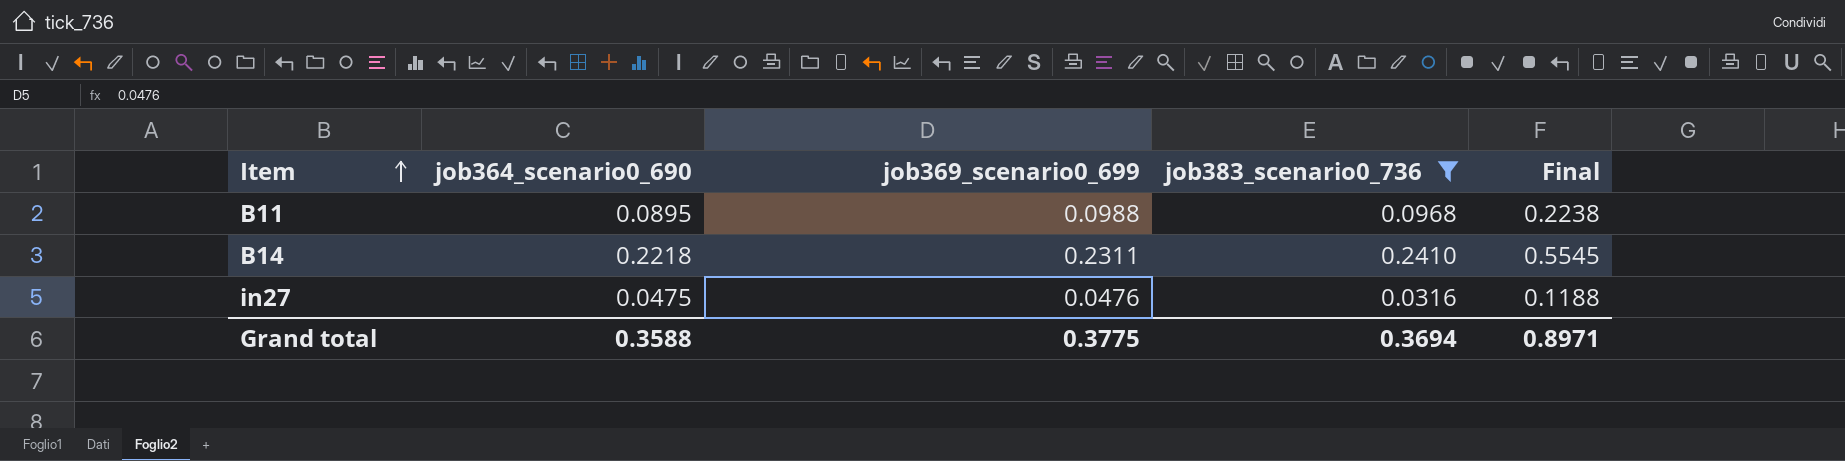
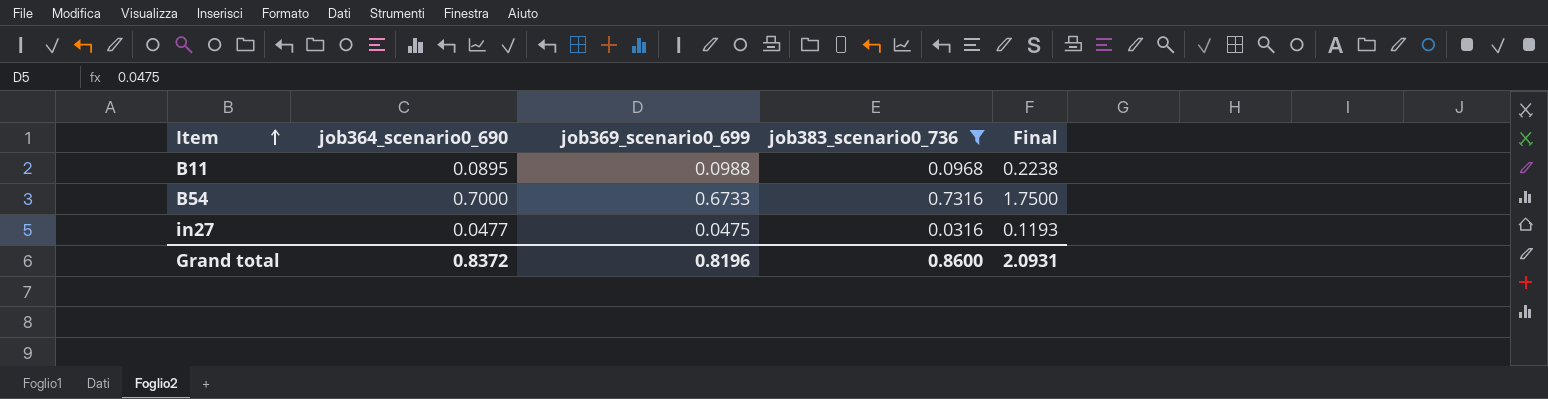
row B14: 0.2218 | 0.2311 | 0.2410 | 0.5545 -> none
row B54: none -> 0.7000 | 0.6733 | 0.7316 | 1.7500
in27 | job364_scenario0_690: 0.0475 -> 0.0477
in27 | job369_scenario0_699: 0.0476 -> 0.0475
in27 | Final: 0.1188 -> 0.1193
Grand total | job364_scenario0_690: 0.3588 -> 0.8372
Grand total | job369_scenario0_699: 0.3775 -> 0.8196
Grand total | job383_scenario0_736: 0.3694 -> 0.8600
Grand total | Final: 0.8971 -> 2.0931

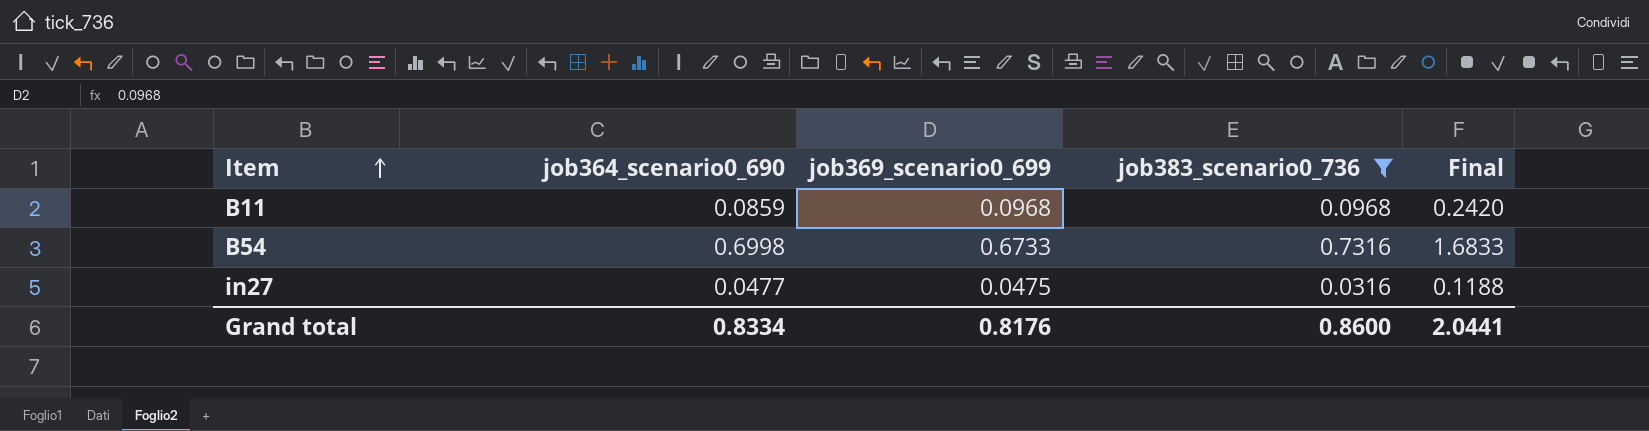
column Final | formula: [job364_scenario0_690] * 2.5 -> [job369_scenario0_699] * 2.5
B11 | job364_scenario0_690: 0.0895 -> 0.0859
B11 | job369_scenario0_699: 0.0988 -> 0.0968
B54 | job364_scenario0_690: 0.7000 -> 0.6998
Grand total | job364_scenario0_690: 0.8372 -> 0.8334
Grand total | job369_scenario0_699: 0.8196 -> 0.8176
Grand total | Final: 2.0931 -> 2.0441

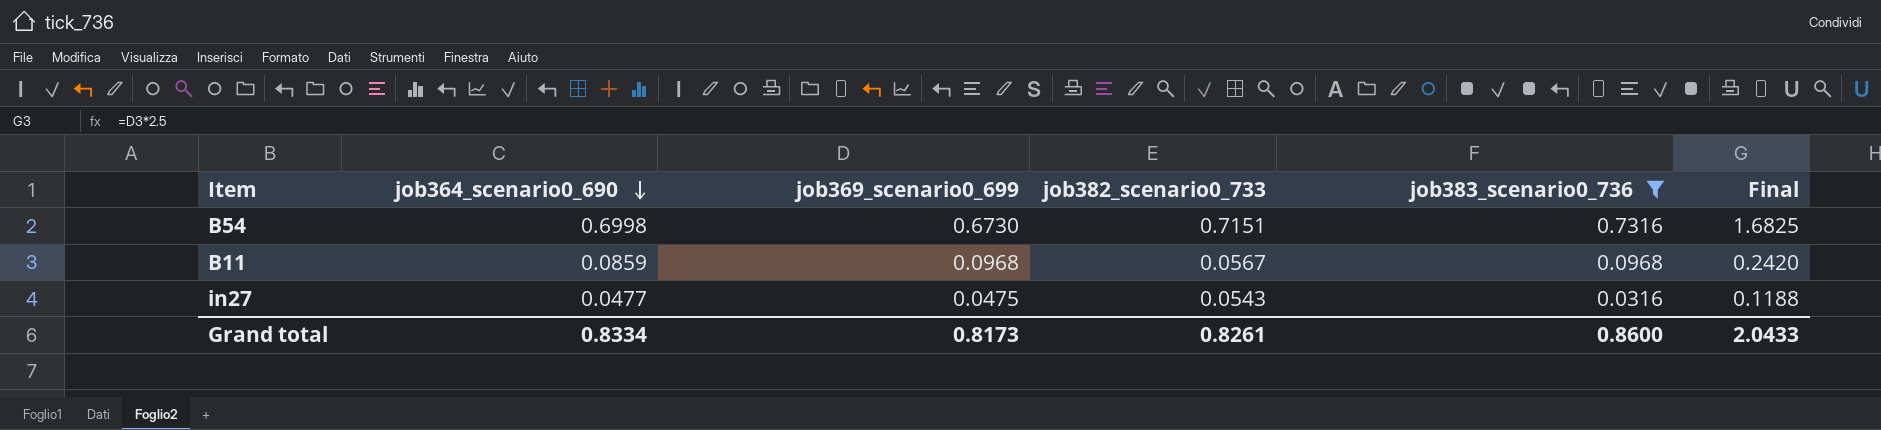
row order: Item ascending -> job364_scenario0_690 descending
column job382_scenario0_733 | position: none -> 4
B54 | job369_scenario0_699: 0.6733 -> 0.6730
B54 | Final: 1.6833 -> 1.6825
Grand total | job369_scenario0_699: 0.8176 -> 0.8173
Grand total | Final: 2.0441 -> 2.0433

